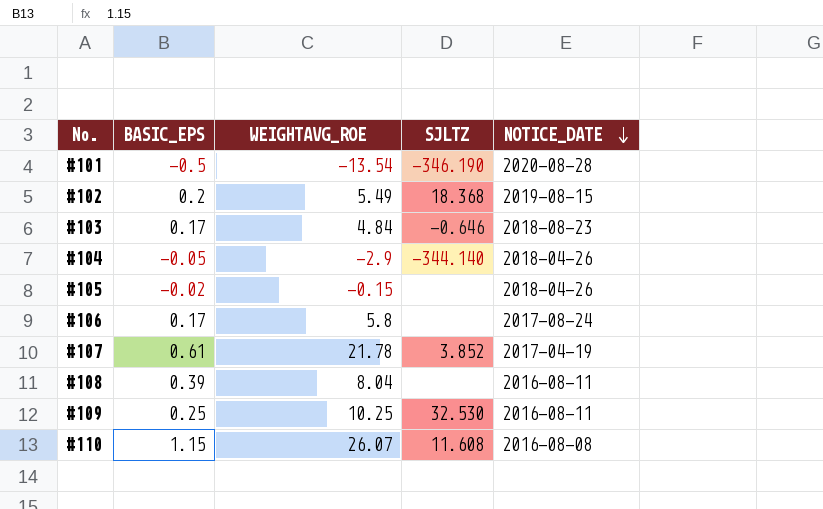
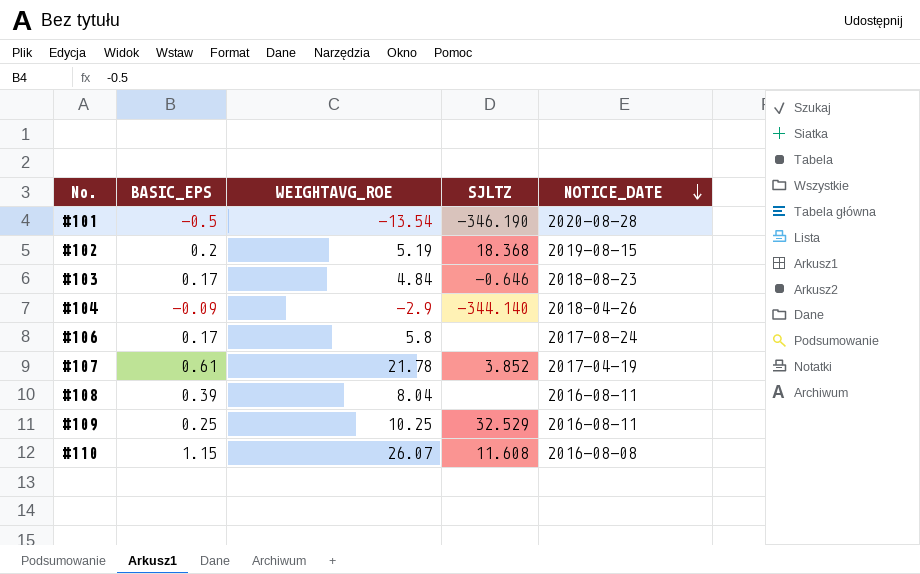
row #105: -0.02 | -0.15 | none | 2018-04-26 -> none
#102 | WEIGHTAVG_ROE: 5.49 -> 5.19
#104 | BASIC_EPS: -0.05 -> -0.09
#109 | SJLTZ: 32.530 -> 32.529

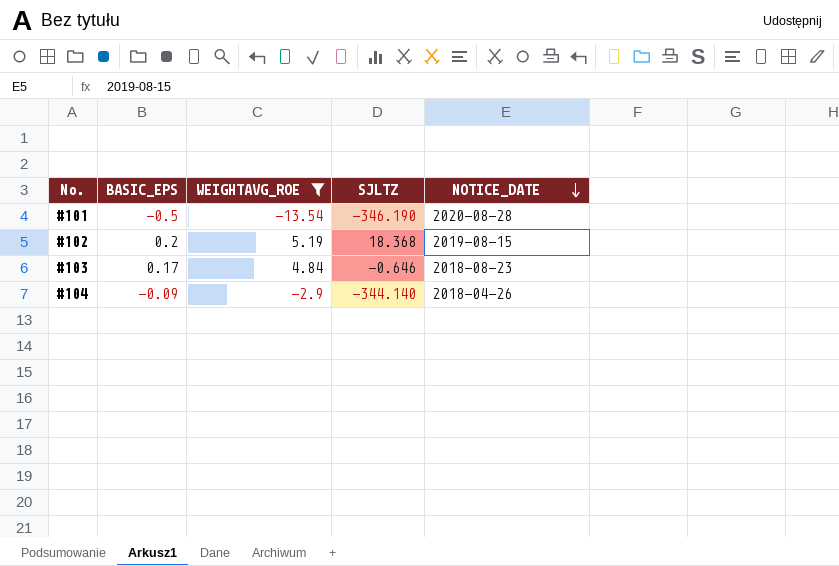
filter: none -> WEIGHTAVG_ROE <= 5.19

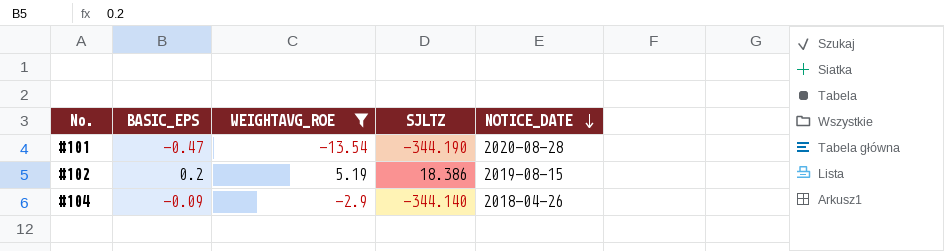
row #103: 0.17 | 4.84 | -0.646 | 2018-08-23 -> none
#101 | BASIC_EPS: -0.5 -> -0.47
#101 | SJLTZ: -346.190 -> -344.190
#102 | SJLTZ: 18.368 -> 18.386

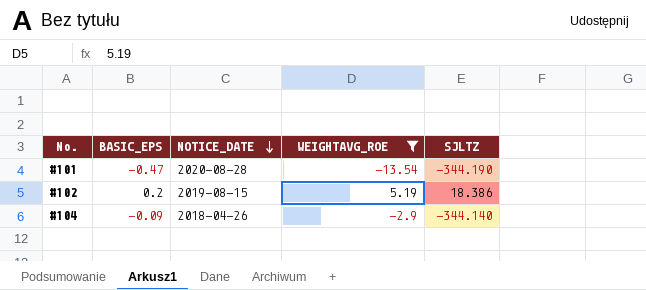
column NOTICE_DATE | position: 5 -> 3

